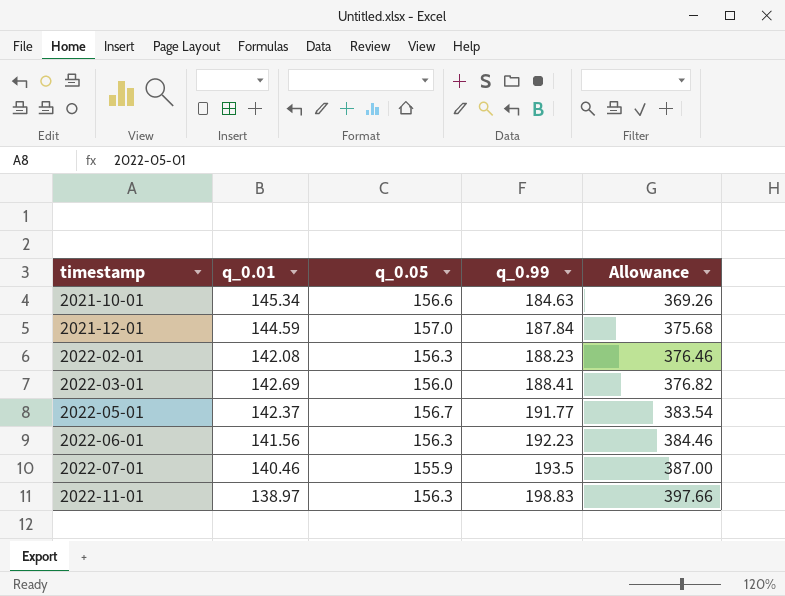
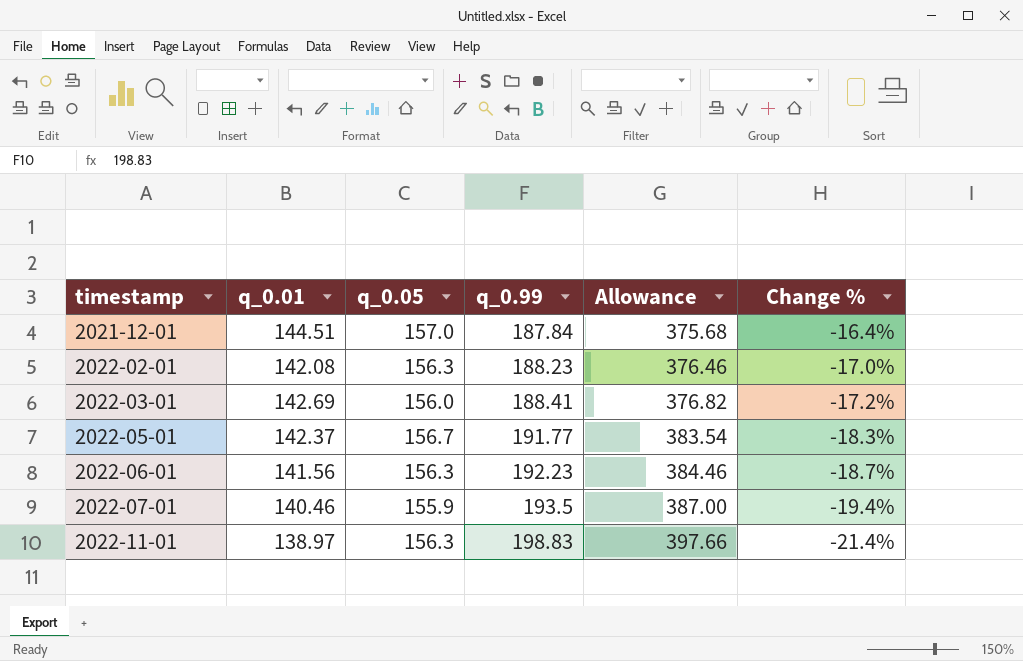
column Change % | formula: none -> ([q_0.05] - [q_0.99]) / [q_0.99]
row 2021-10-01: 145.34 | 156.6 | 184.63 | 369.26 -> none
2021-12-01 | q_0.01: 144.59 -> 144.51

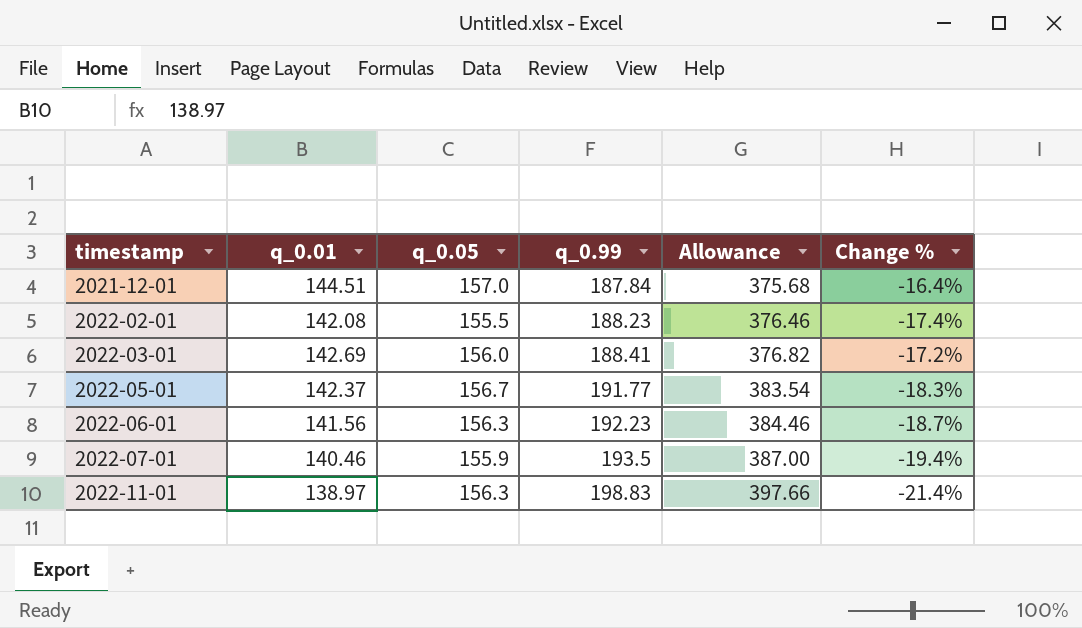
2022-02-01 | q_0.05: 156.3 -> 155.5
2022-02-01 | Change %: -17.0% -> -17.4%

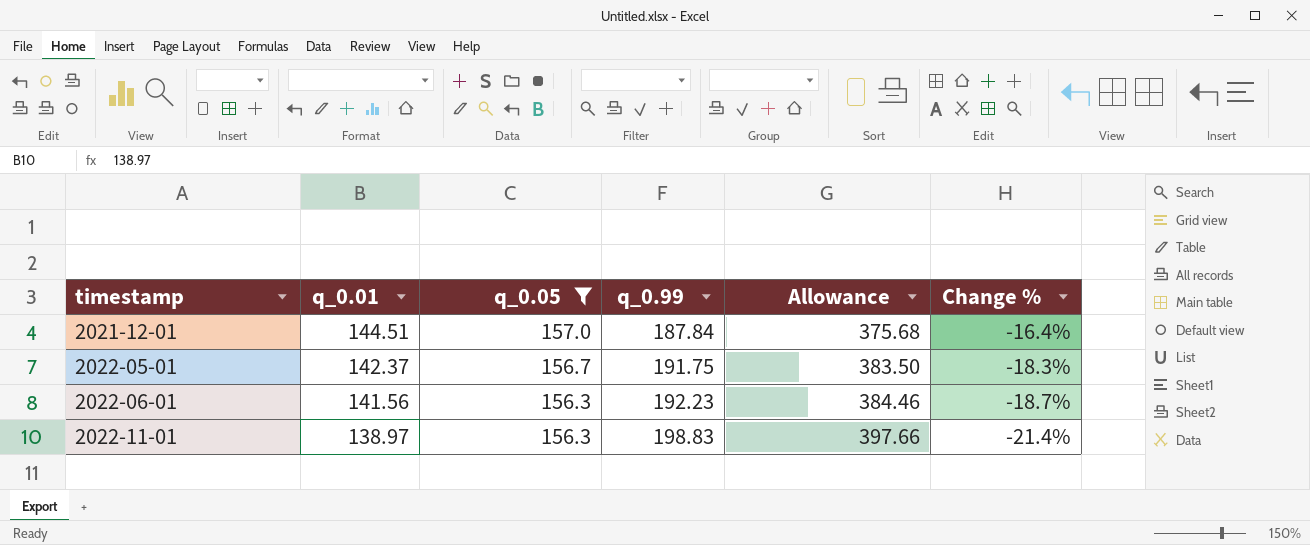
filter: none -> q_0.05 >= 156.3
2022-05-01 | q_0.99: 191.77 -> 191.75
2022-05-01 | Allowance: 383.54 -> 383.50

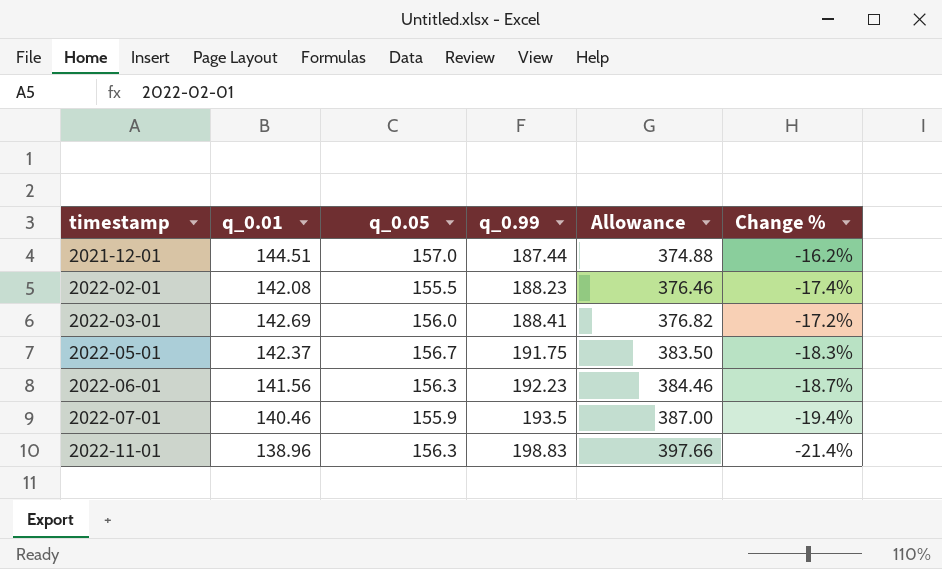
filter: q_0.05 >= 156.3 -> none
2021-12-01 | q_0.99: 187.84 -> 187.44
2021-12-01 | Allowance: 375.68 -> 374.88
2021-12-01 | Change %: -16.4% -> -16.2%
2022-11-01 | q_0.01: 138.97 -> 138.96

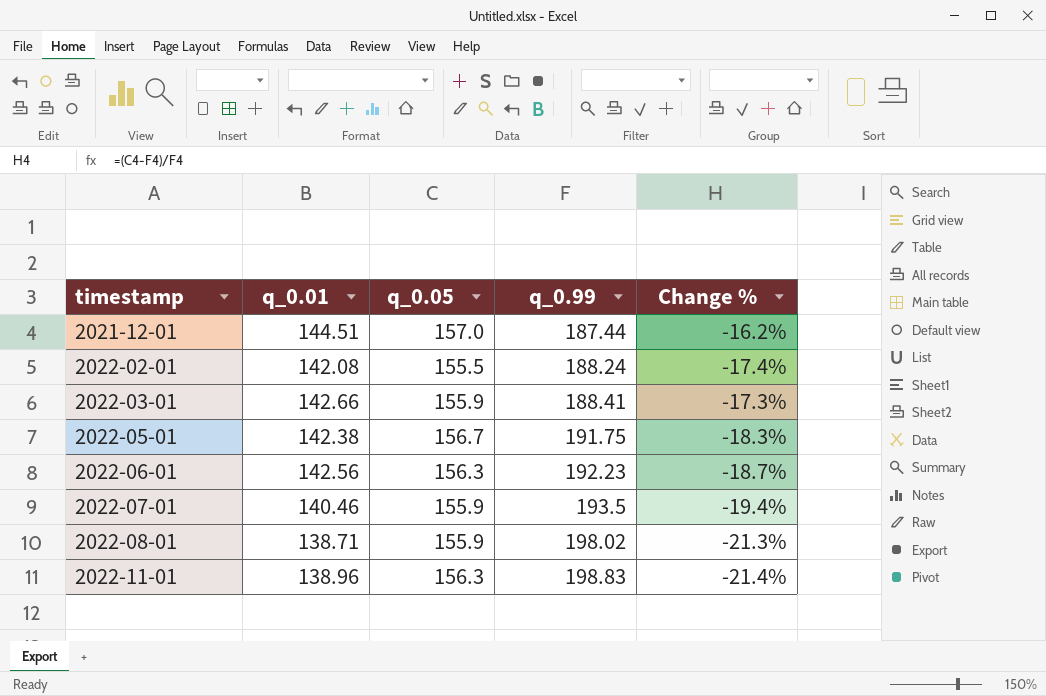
column Allowance | formula: [q_0.99] * 2 -> none
2022-02-01 | q_0.99: 188.23 -> 188.24
2022-03-01 | q_0.01: 142.69 -> 142.66
2022-03-01 | q_0.05: 156.0 -> 155.9
2022-03-01 | Change %: -17.2% -> -17.3%
2022-05-01 | q_0.01: 142.37 -> 142.38
2022-06-01 | q_0.01: 141.56 -> 142.56
row 2022-08-01: none -> 138.71 | 155.9 | 198.02 | -21.3%

